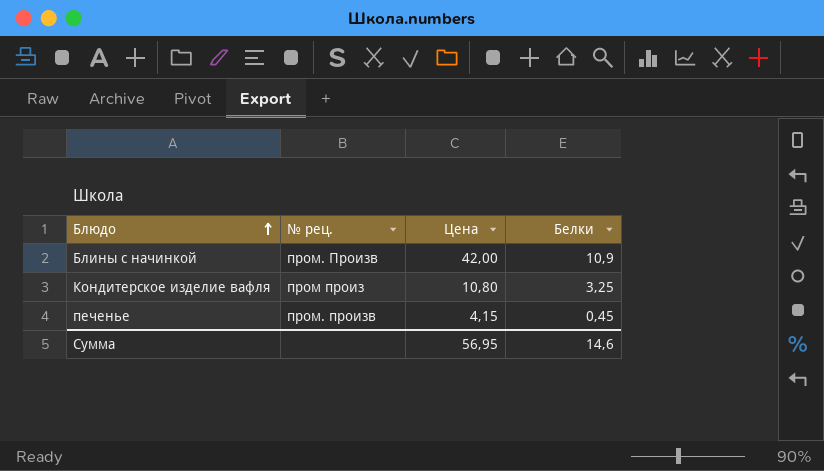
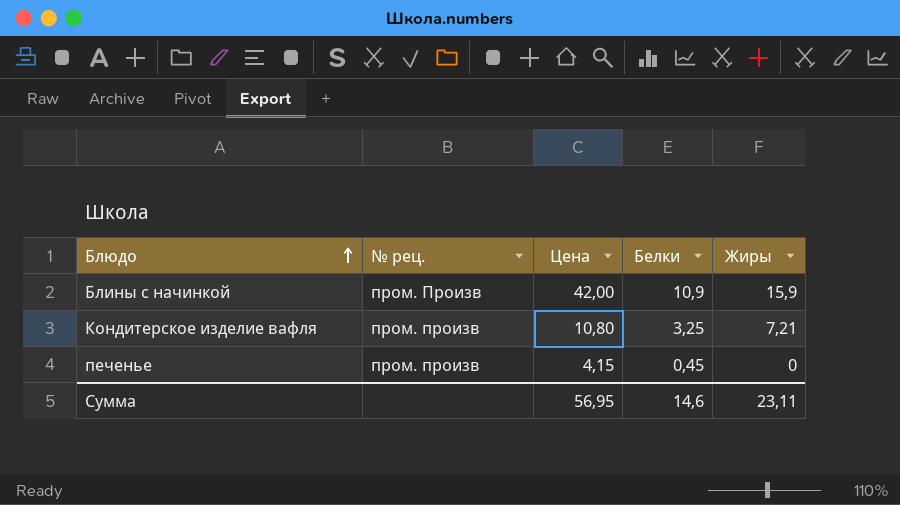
column Жиры | position: none -> 5
Кондитерское изделие вафля | № рец.: пром произ -> пром. произв

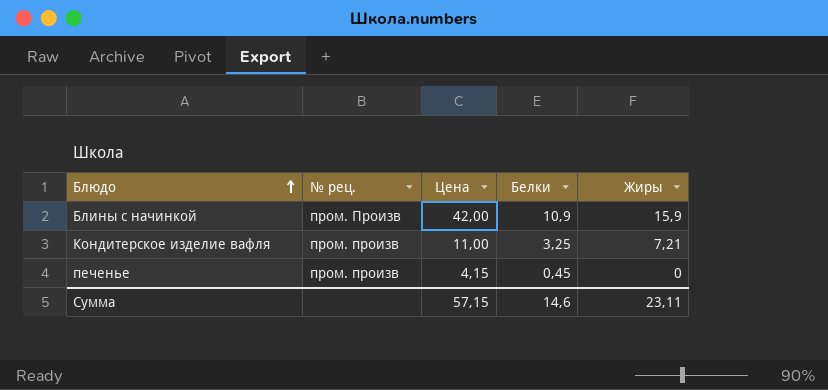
Кондитерское изделие вафля | Цена: 10,80 -> 11,00
Сумма | Цена: 56,95 -> 57,15

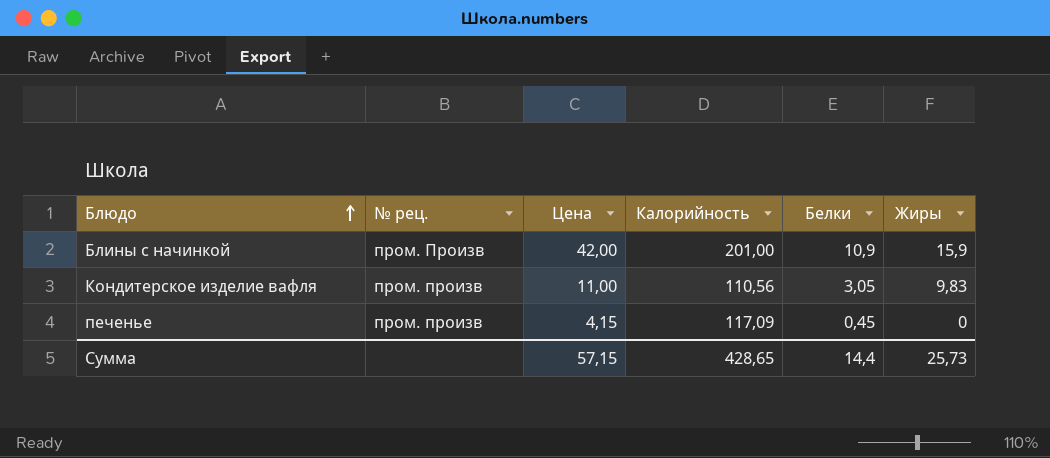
column Калорийность | position: none -> 4
Кондитерское изделие вафля | Белки: 3,25 -> 3,05
Кондитерское изделие вафля | Жиры: 7,21 -> 9,83
Сумма | Белки: 14,6 -> 14,4
Сумма | Жиры: 23,11 -> 25,73

